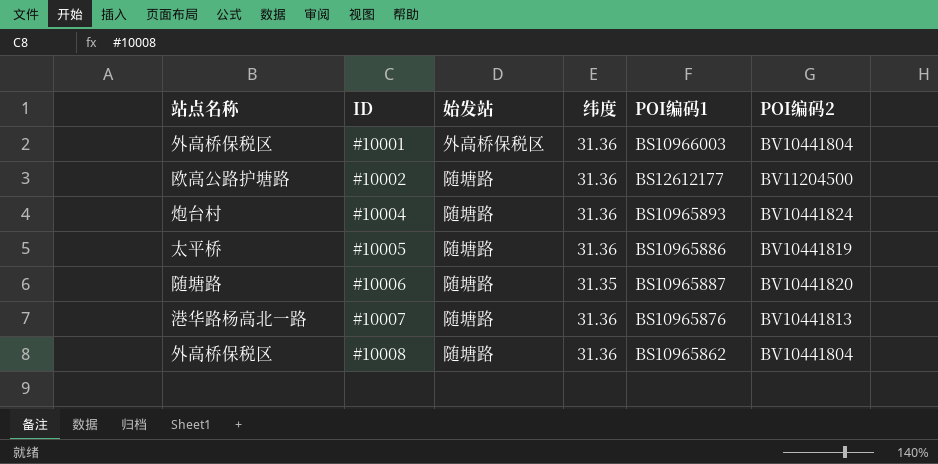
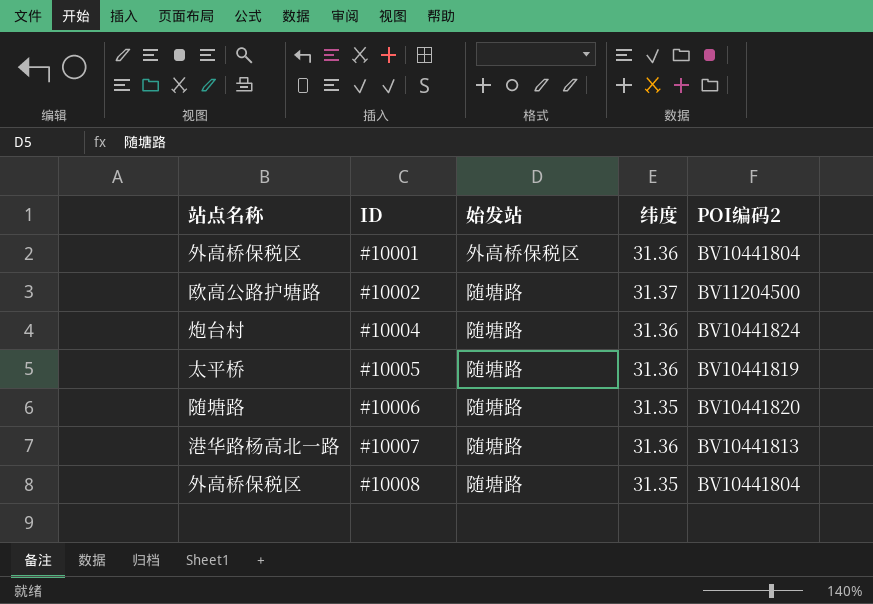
column POI编码1 | position: 5 -> none
#10002 | 纬度: 31.36 -> 31.37
#10008 | 纬度: 31.36 -> 31.35

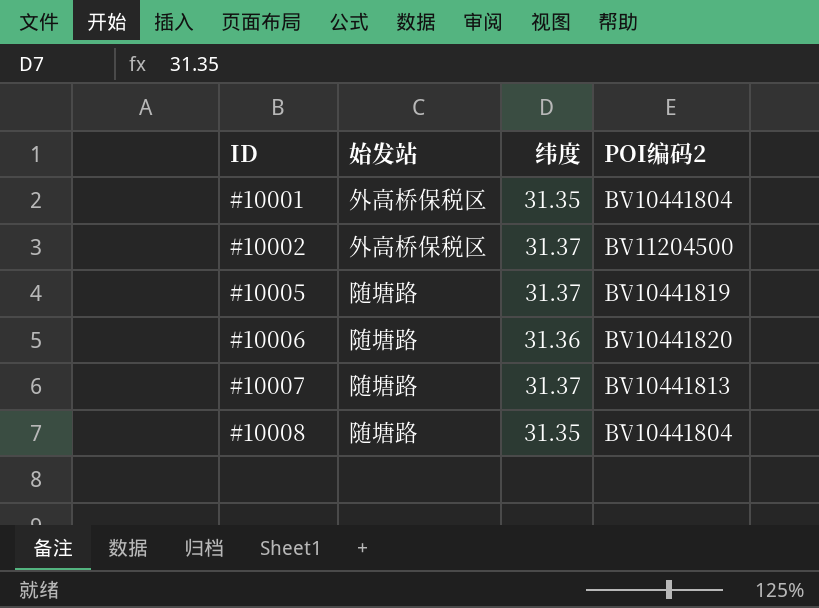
column 站点名称 | position: 1 -> none
row #10004: 炮台村 | 随塘路 | 31.36 | BV10441824 -> none
#10001 | 纬度: 31.36 -> 31.35
#10002 | 始发站: 随塘路 -> 外高桥保税区
#10005 | 纬度: 31.36 -> 31.37
#10006 | 纬度: 31.35 -> 31.36
#10007 | 纬度: 31.36 -> 31.37

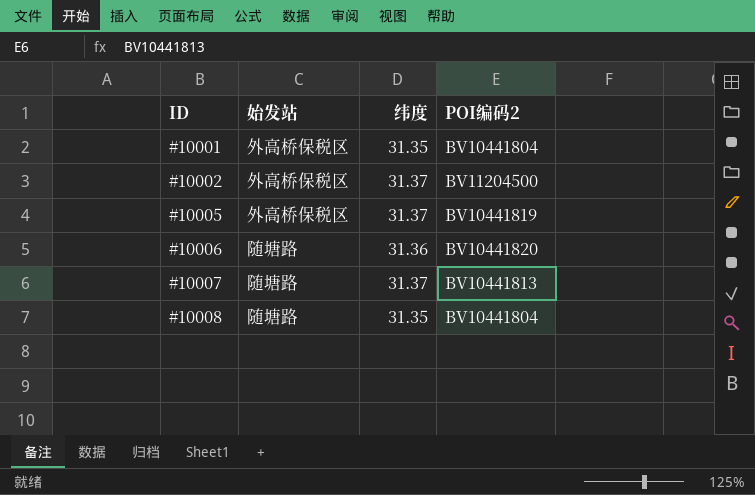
#10005 | 始发站: 随塘路 -> 外高桥保税区

